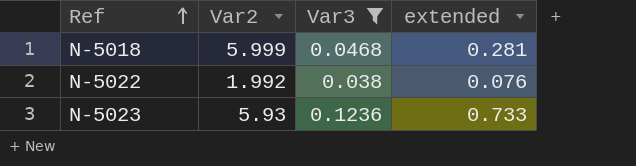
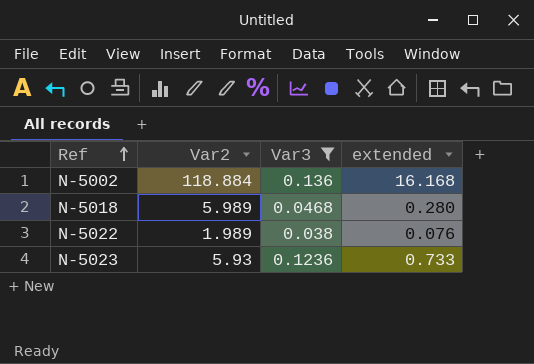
row N-5002: none -> 118.884 | 0.136 | 16.168
N-5018 | Var2: 5.999 -> 5.989
N-5018 | extended: 0.281 -> 0.280
N-5022 | Var2: 1.992 -> 1.989

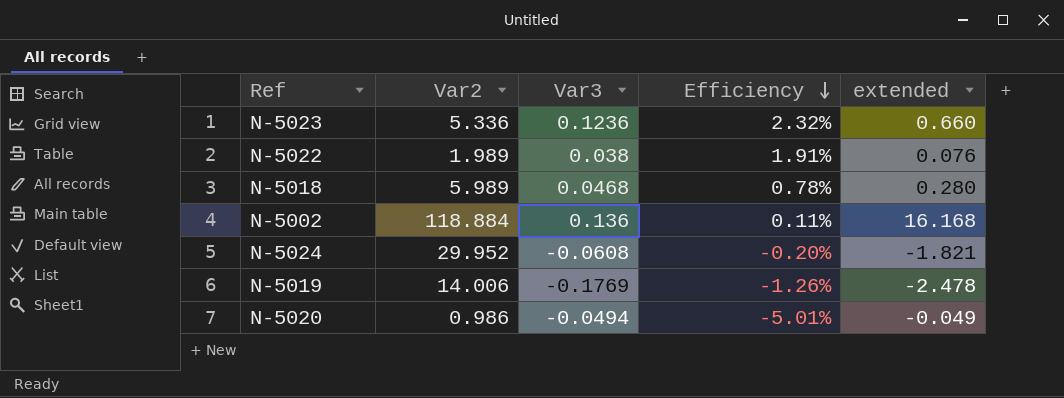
filter: Var3 >= 0.038 -> none
row order: Ref ascending -> Efficiency descending
column Efficiency | formula: none -> [Var3] / [Var2]
N-5023 | Var2: 5.93 -> 5.336
N-5023 | extended: 0.733 -> 0.660

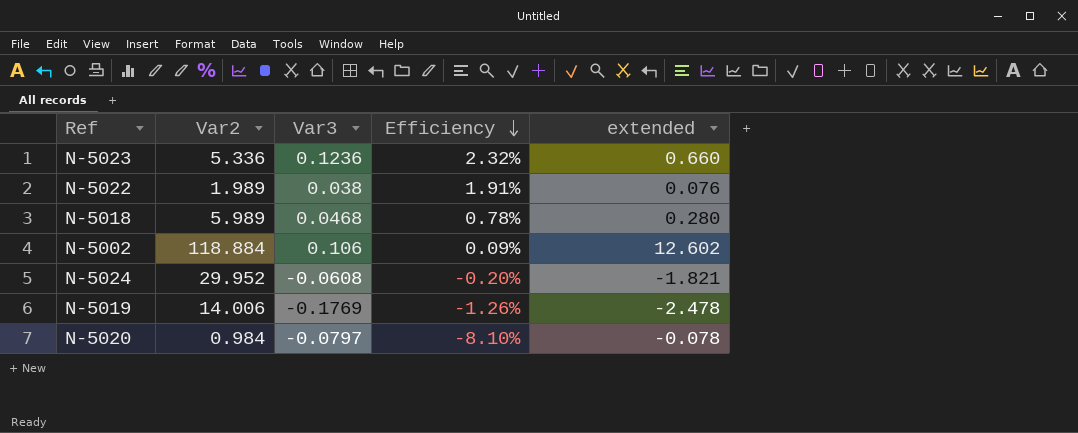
N-5002 | Var3: 0.136 -> 0.106
N-5002 | Efficiency: 0.11% -> 0.09%
N-5002 | extended: 16.168 -> 12.602
N-5020 | Var2: 0.986 -> 0.984
N-5020 | Var3: -0.0494 -> -0.0797
N-5020 | Efficiency: -5.01% -> -8.10%
N-5020 | extended: -0.049 -> -0.078

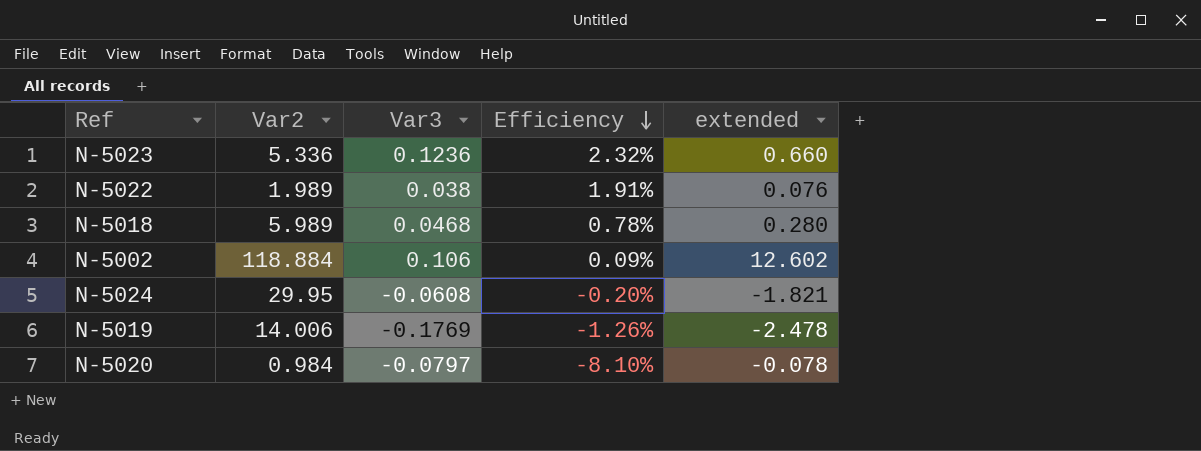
N-5024 | Var2: 29.952 -> 29.95

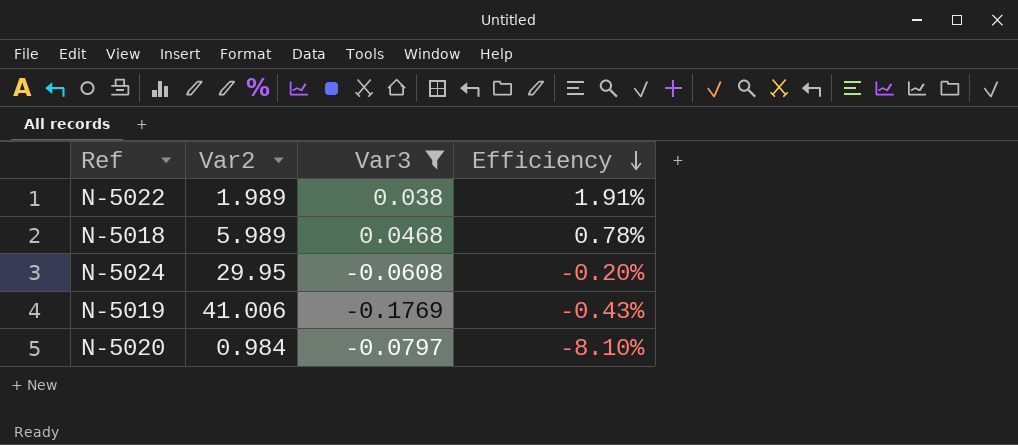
filter: none -> Var3 <= 0.0468
column extended | formula: [Var2] * [Var3] -> none
N-5019 | Var2: 14.006 -> 41.006
N-5019 | Efficiency: -1.26% -> -0.43%

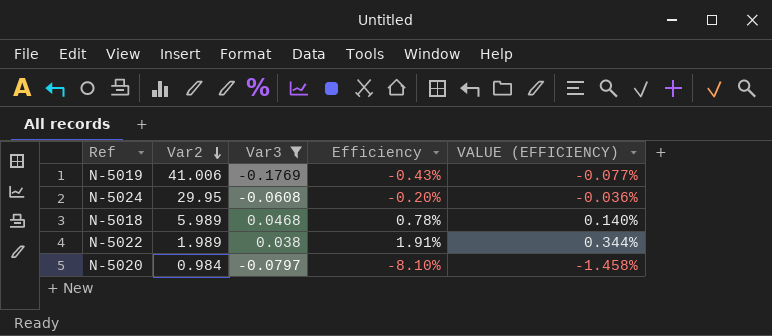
row order: Efficiency descending -> Var2 descending
column VALUE (EFFICIENCY) | formula: none -> [Efficiency] * 0.18

